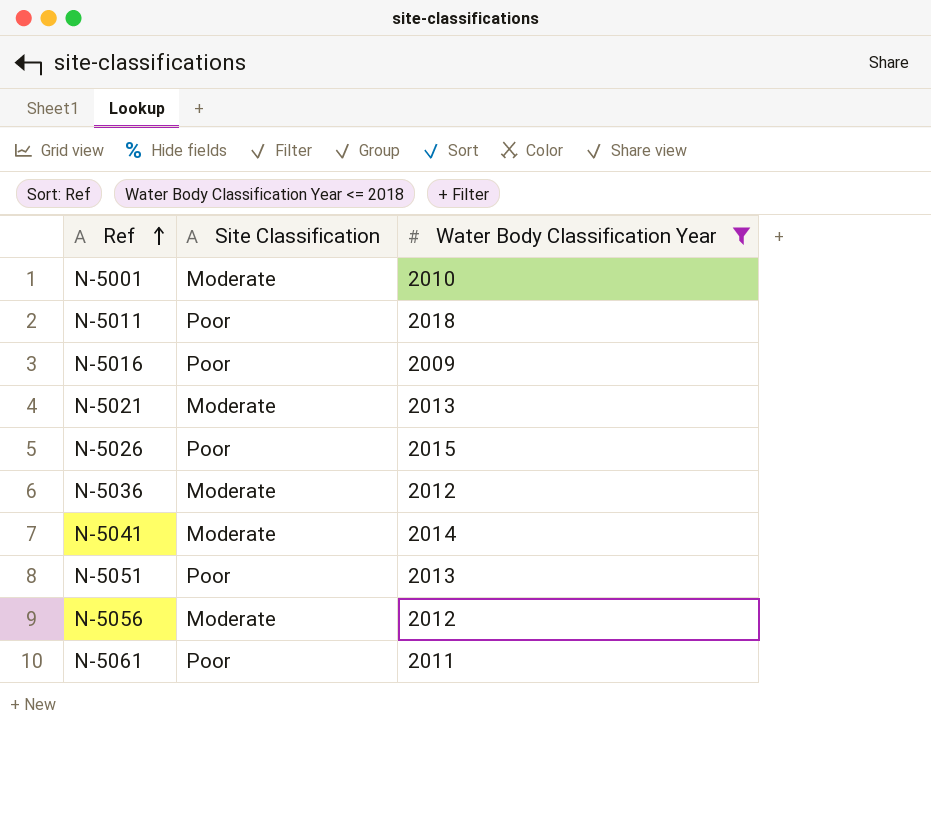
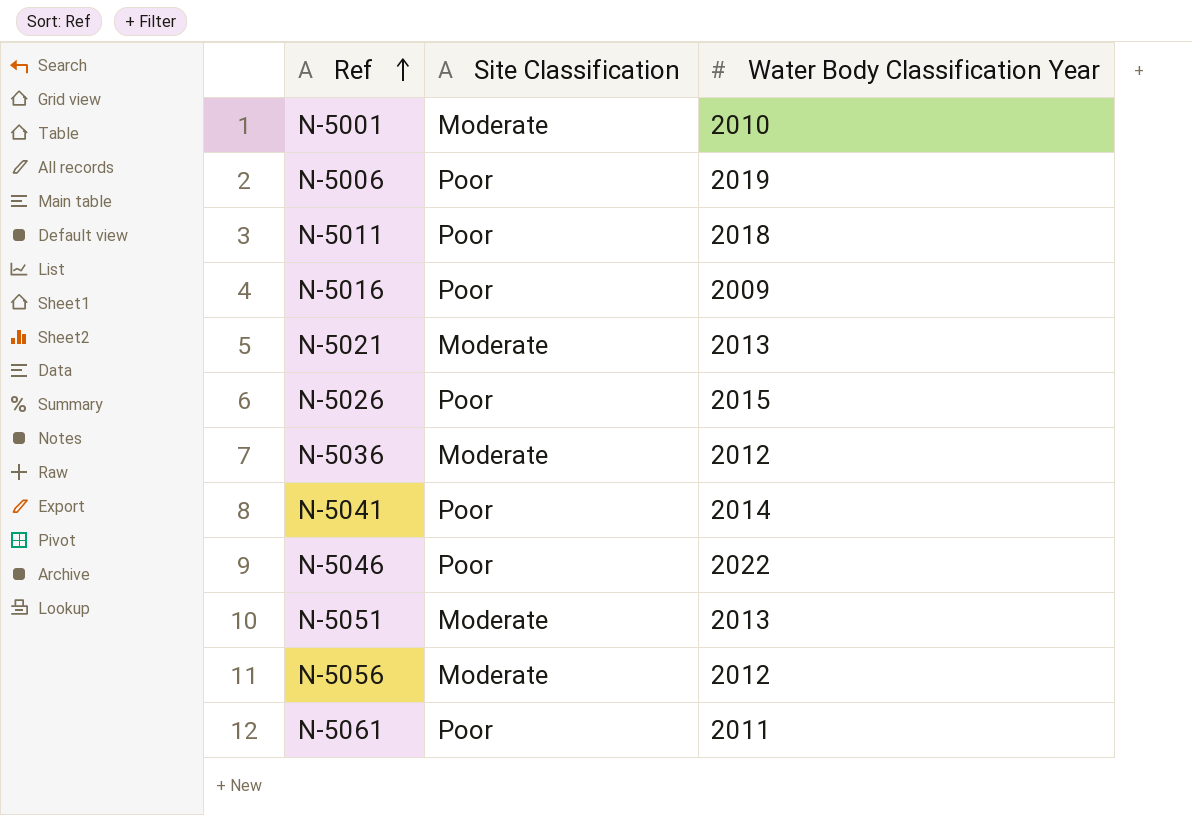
filter: Water Body Classification Year <= 2018 -> none
N-5041 | Site Classification: Moderate -> Poor
N-5051 | Site Classification: Poor -> Moderate

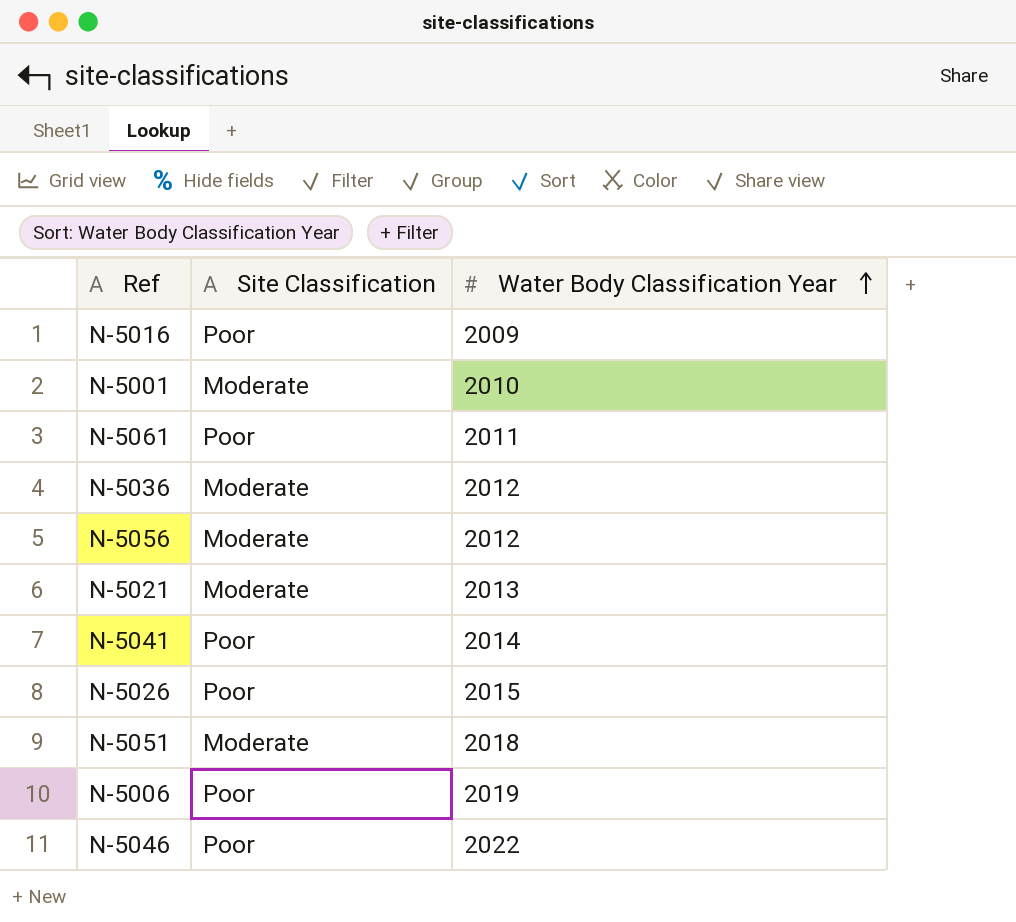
row order: Ref ascending -> Water Body Classification Year ascending
row N-5011: Poor | 2018 -> none
N-5051 | Water Body Classification Year: 2013 -> 2018

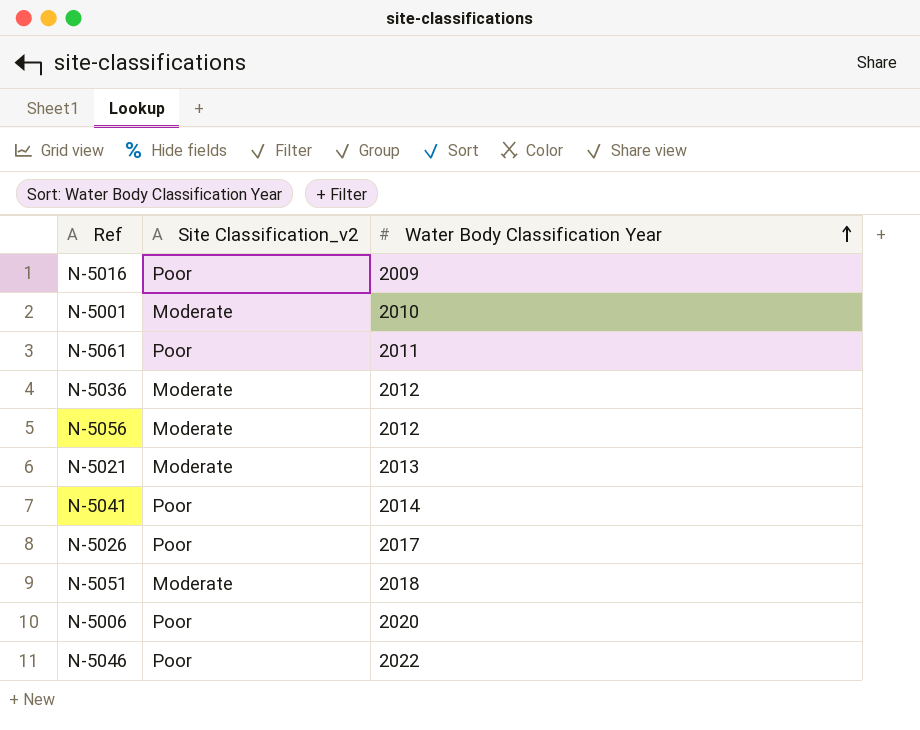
column name: Site Classification -> Site Classification_v2
N-5026 | Water Body Classification Year: 2015 -> 2017
N-5006 | Water Body Classification Year: 2019 -> 2020

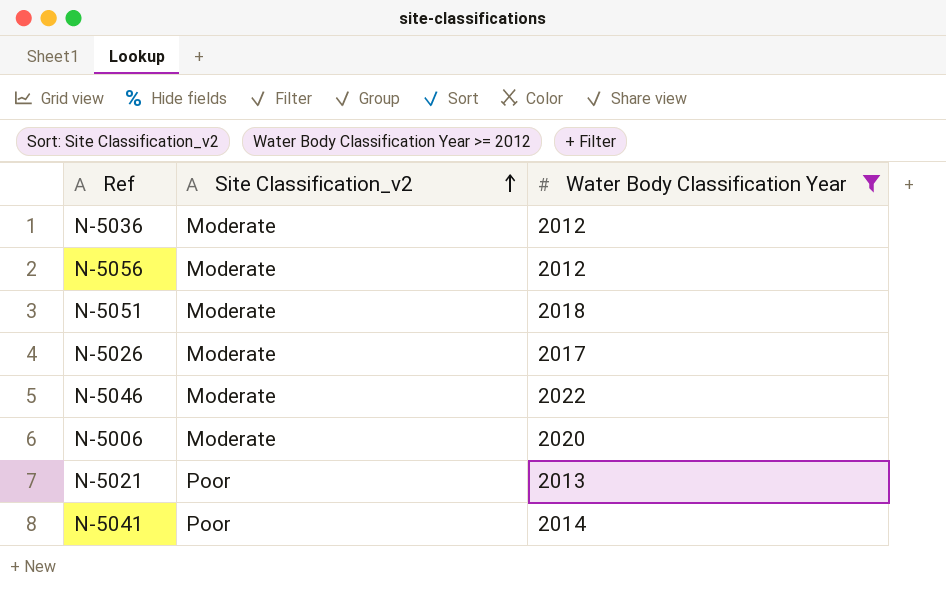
filter: none -> Water Body Classification Year >= 2012
row order: Water Body Classification Year ascending -> Site Classification_v2 ascending
N-5026 | Site Classification_v2: Poor -> Moderate
N-5046 | Site Classification_v2: Poor -> Moderate
N-5006 | Site Classification_v2: Poor -> Moderate
N-5021 | Site Classification_v2: Moderate -> Poor

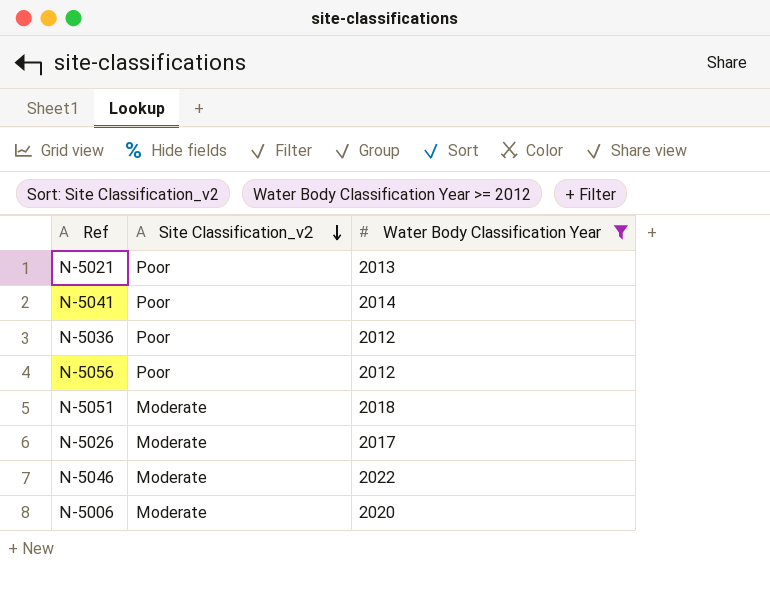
row order: Site Classification_v2 ascending -> Site Classification_v2 descending
N-5036 | Site Classification_v2: Moderate -> Poor
N-5056 | Site Classification_v2: Moderate -> Poor

